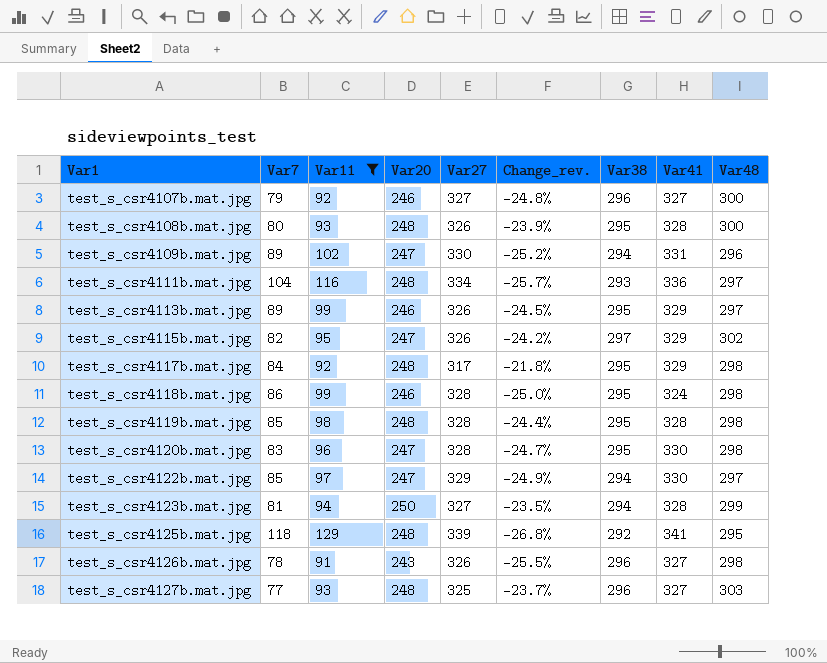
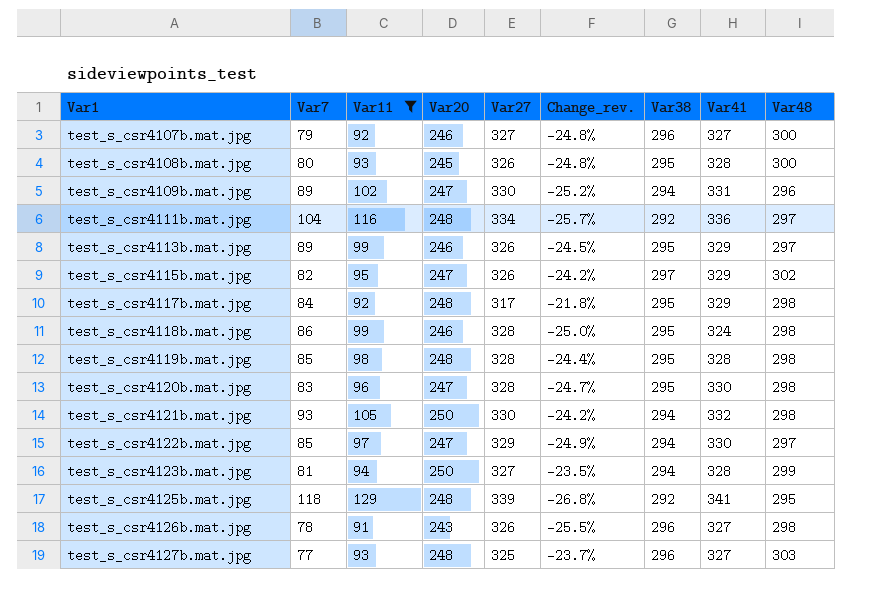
test_s_csr4108b.mat.jpg | Var20: 248 -> 245
test_s_csr4108b.mat.jpg | Change_rev.: -23.9% -> -24.8%
test_s_csr4111b.mat.jpg | Var38: 293 -> 292
row test_s_csr4121b.mat.jpg: none -> 93 | 105 | 250 | 330 | -24.2% | 294 | 332 | 298

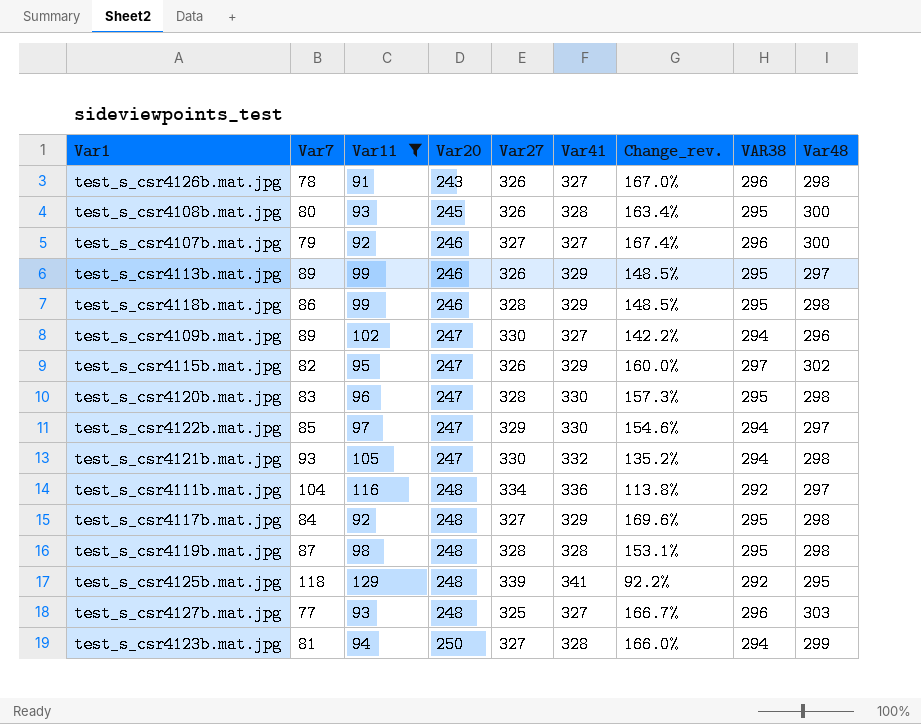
row order: Var1 ascending -> Var20 ascending
column Var41 | position: 8 -> 6
column Change_rev. | formula: ([Var20] - [Var27]) / [Var27] -> ([Var20] - [Var11]) / [Var11]
column name: Var38 -> VAR38
test_s_csr4118b.mat.jpg | Var41: 324 -> 329
test_s_csr4109b.mat.jpg | Var41: 331 -> 327
test_s_csr4121b.mat.jpg | Var20: 250 -> 247
test_s_csr4117b.mat.jpg | Var27: 317 -> 327
test_s_csr4119b.mat.jpg | Var7: 85 -> 87

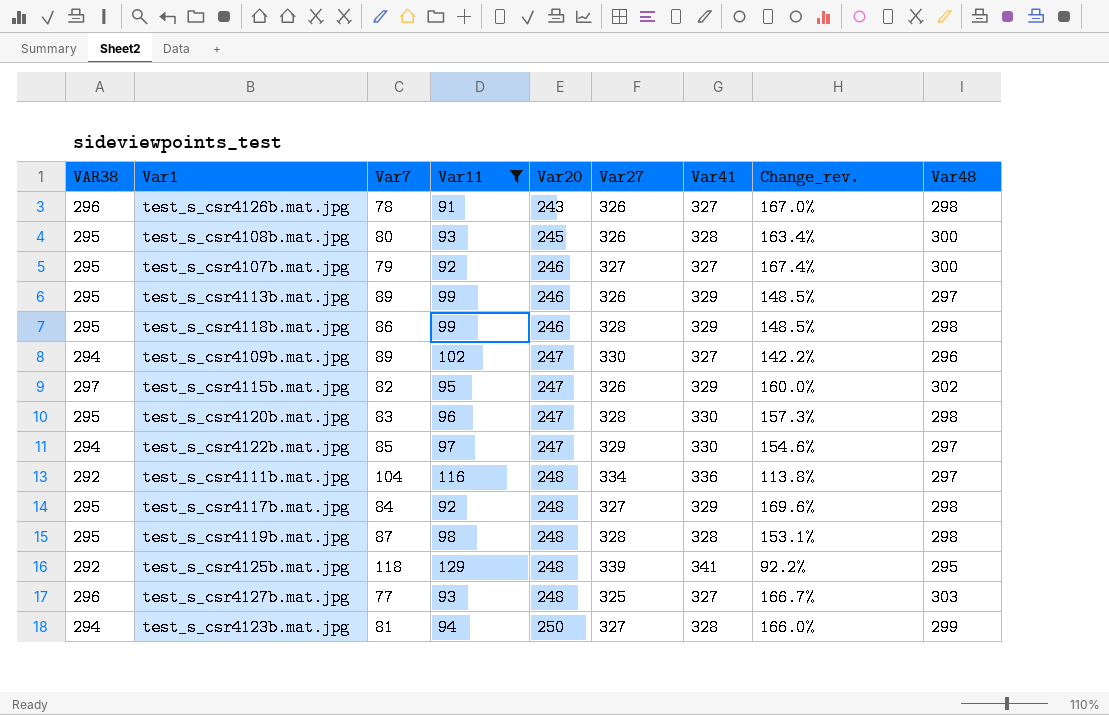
column VAR38 | position: 8 -> 1
row test_s_csr4121b.mat.jpg: 93 | 105 | 247 | 330 | 332 | 135.2% | 294 | 298 -> none
test_s_csr4107b.mat.jpg | VAR38: 296 -> 295

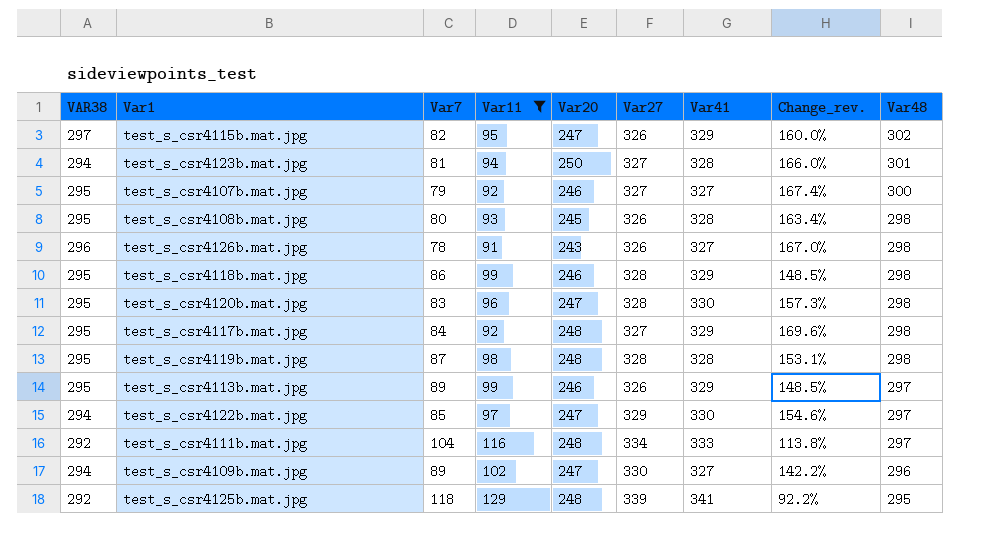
row order: Var20 ascending -> Var48 descending
row test_s_csr4127b.mat.jpg: 296 | 77 | 93 | 248 | 325 | 327 | 166.7% | 303 -> none
test_s_csr4123b.mat.jpg | Var48: 299 -> 301
test_s_csr4108b.mat.jpg | Var48: 300 -> 298
test_s_csr4111b.mat.jpg | Var41: 336 -> 333

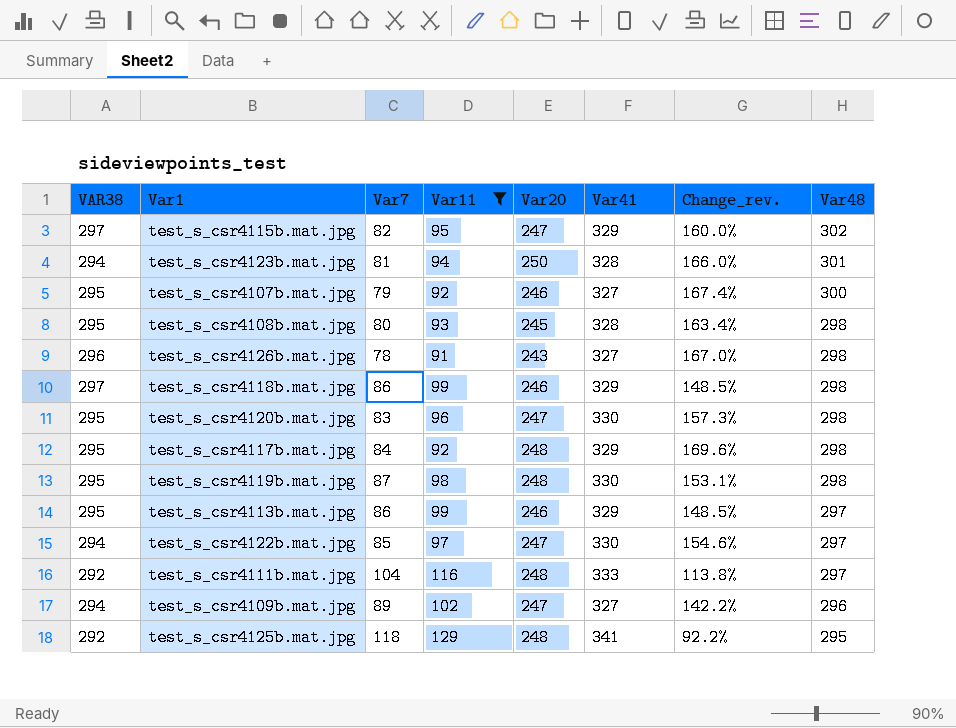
column Var27 | position: 6 -> none
test_s_csr4118b.mat.jpg | VAR38: 295 -> 297
test_s_csr4119b.mat.jpg | Var41: 328 -> 330
test_s_csr4113b.mat.jpg | Var7: 89 -> 86

